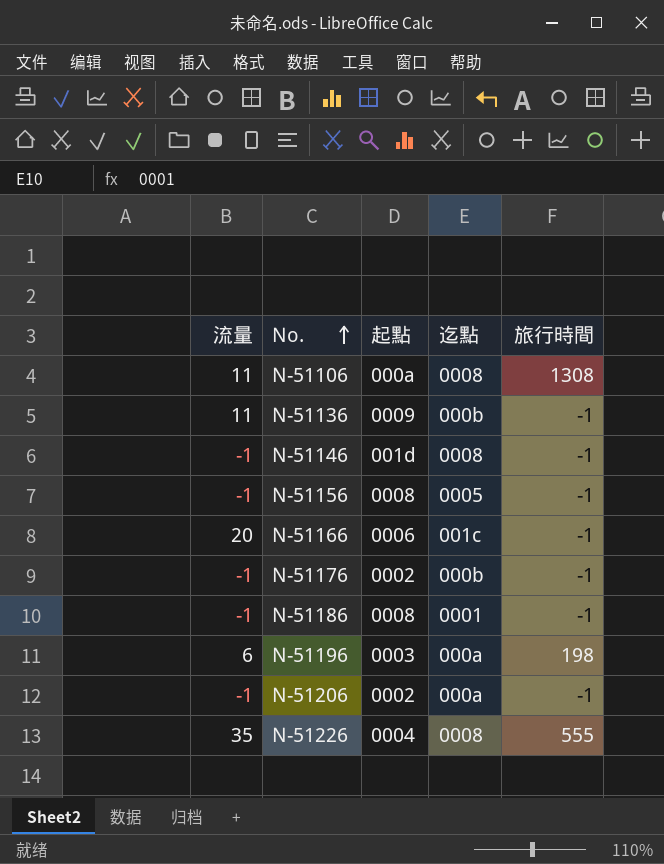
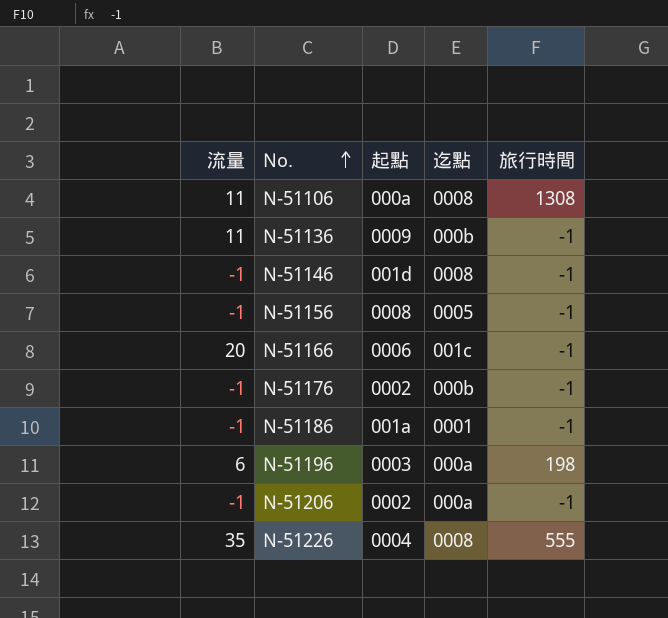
N-51186 | 起點: 0008 -> 001a

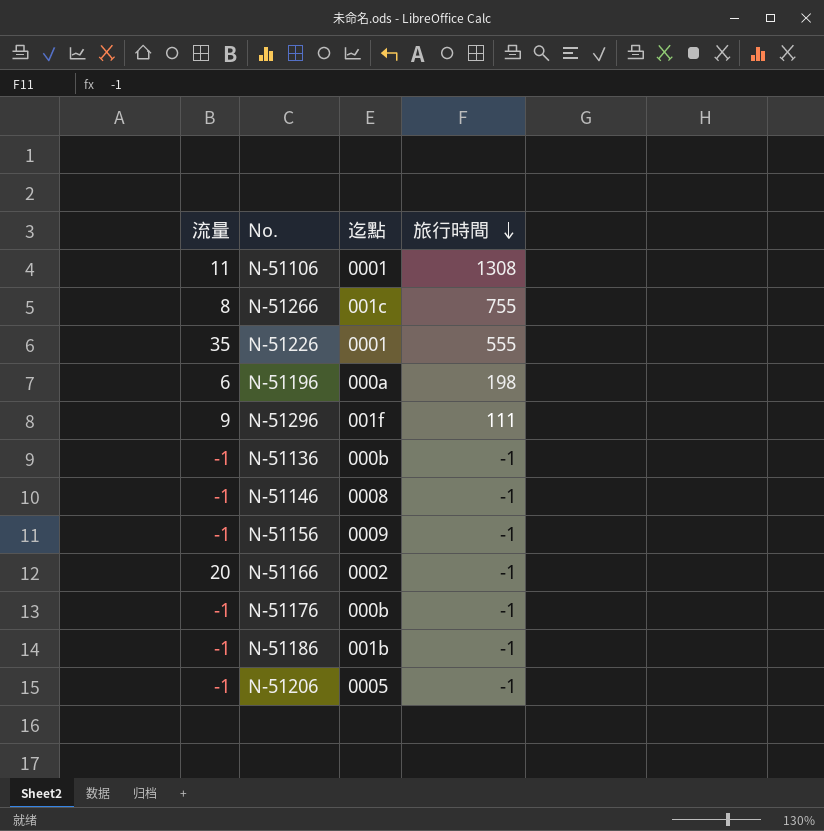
row order: No. ascending -> 旅行時間 descending
column 起點 | position: 3 -> none
N-51106 | 迄點: 0008 -> 0001
row N-51266: none -> 8 | 001c | 755
N-51226 | 迄點: 0008 -> 0001
row N-51296: none -> 9 | 001f | 111
N-51136 | 流量: 11 -> -1
N-51156 | 迄點: 0005 -> 0009
N-51166 | 迄點: 001c -> 0002
N-51186 | 迄點: 0001 -> 001b
N-51206 | 迄點: 000a -> 0005

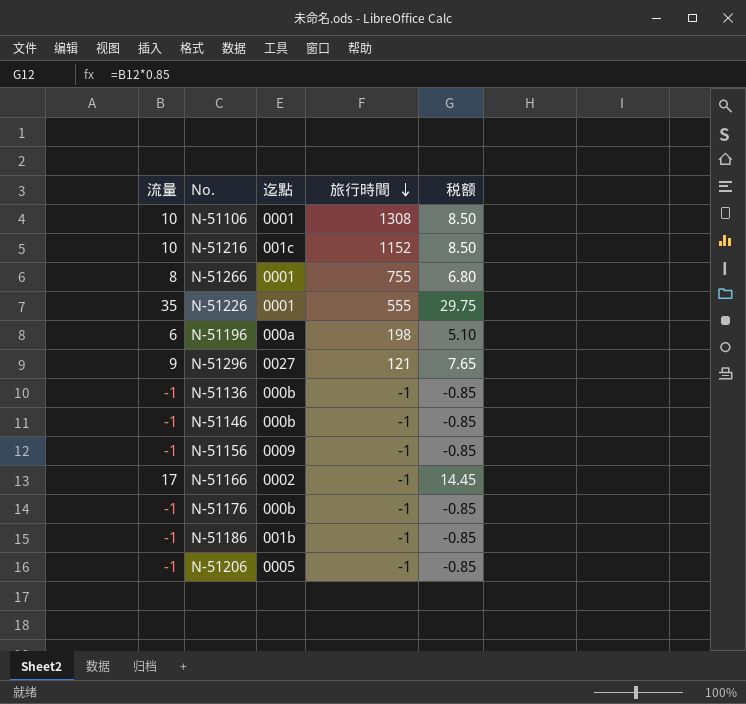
column 税额 | formula: none -> [流量] * 0.85
N-51106 | 流量: 11 -> 10
row N-51216: none -> 10 | 001c | 1152 | 8.50
N-51266 | 迄點: 001c -> 0001
N-51296 | 迄點: 001f -> 0027
N-51296 | 旅行時間: 111 -> 121
N-51146 | 迄點: 0008 -> 000b
N-51166 | 流量: 20 -> 17

